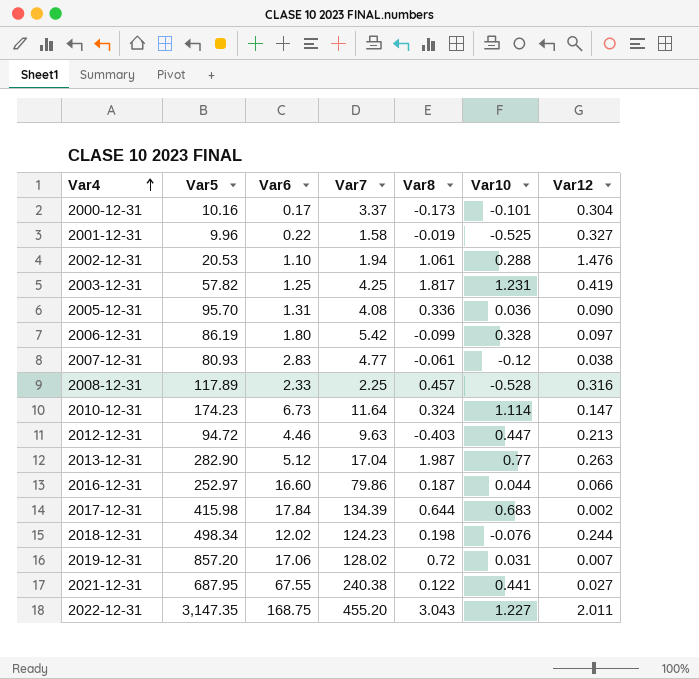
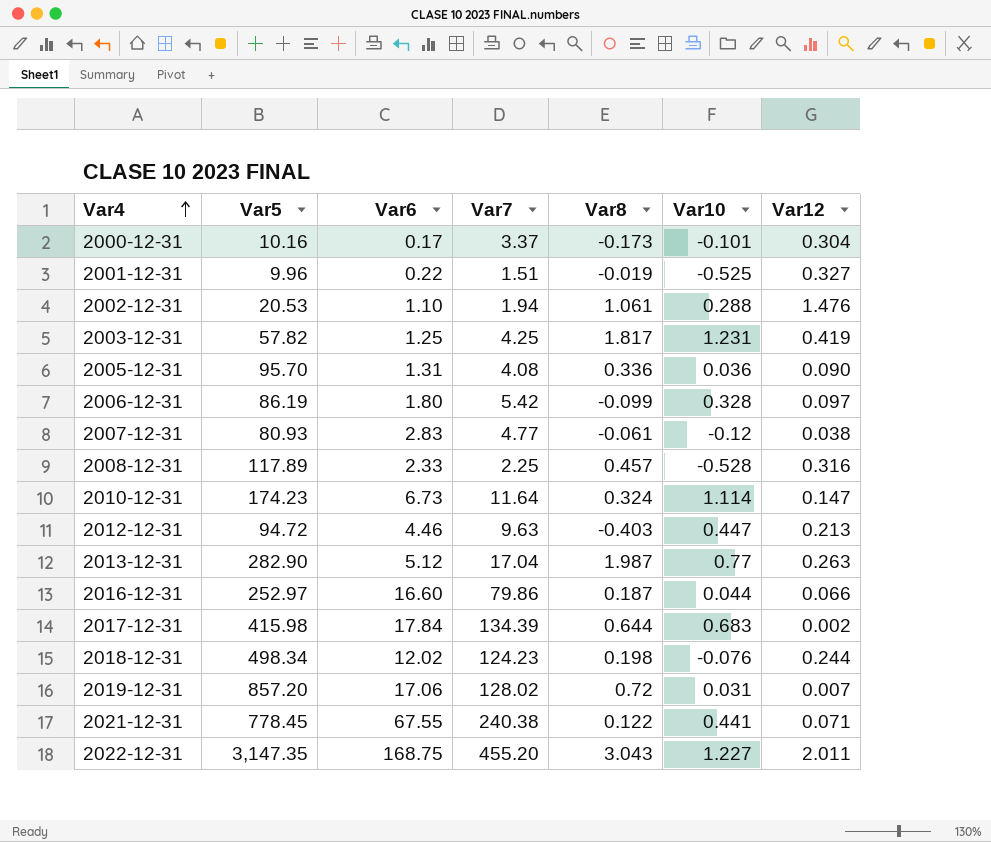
2001-12-31 | Var7: 1.58 -> 1.51
2021-12-31 | Var5: 687.95 -> 778.45
2021-12-31 | Var12: 0.027 -> 0.071

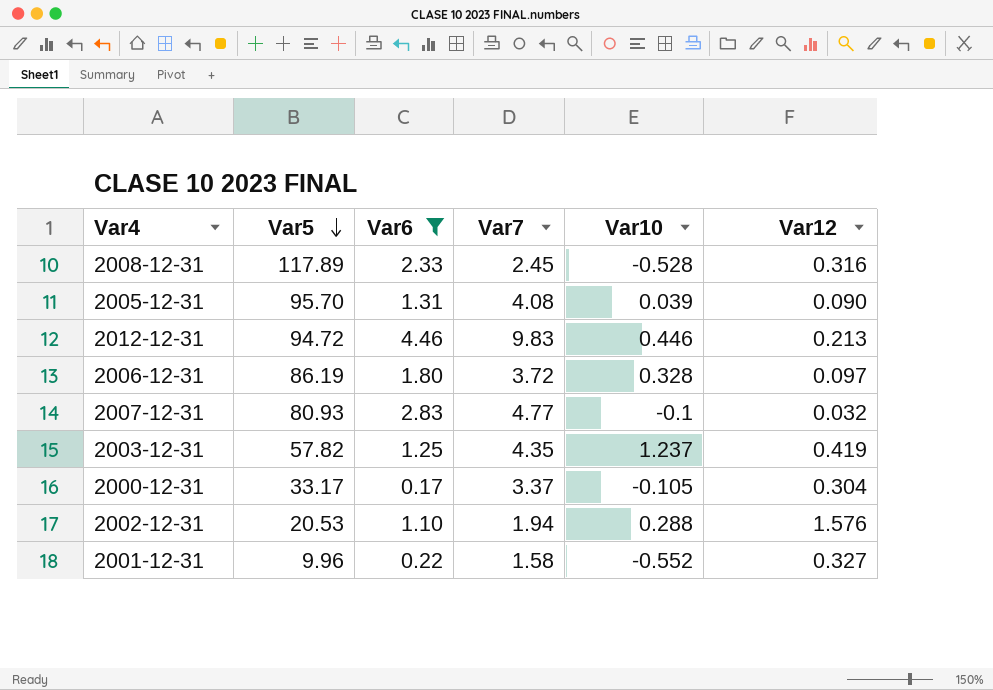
filter: none -> Var6 <= 4.46
row order: Var4 ascending -> Var5 descending
column Var8 | position: 5 -> none
2008-12-31 | Var7: 2.25 -> 2.45
2005-12-31 | Var10: 0.036 -> 0.039
2012-12-31 | Var7: 9.63 -> 9.83
2012-12-31 | Var10: 0.447 -> 0.446
2006-12-31 | Var7: 5.42 -> 3.72
2007-12-31 | Var10: -0.12 -> -0.1
2007-12-31 | Var12: 0.038 -> 0.032
2003-12-31 | Var7: 4.25 -> 4.35
2003-12-31 | Var10: 1.231 -> 1.237
2000-12-31 | Var5: 10.16 -> 33.17
2000-12-31 | Var10: -0.101 -> -0.105
2002-12-31 | Var12: 1.476 -> 1.576
2001-12-31 | Var7: 1.51 -> 1.58
2001-12-31 | Var10: -0.525 -> -0.552

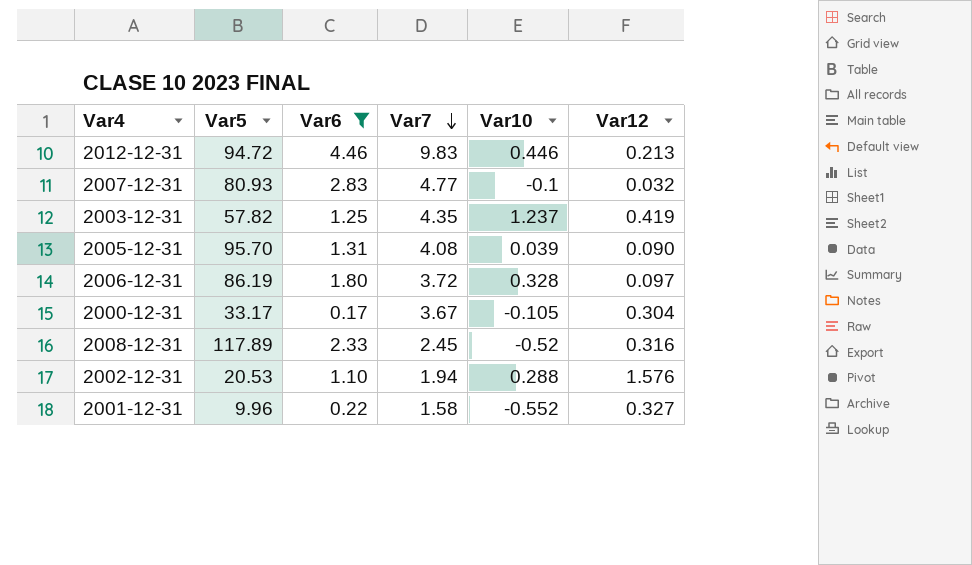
row order: Var5 descending -> Var7 descending
2000-12-31 | Var7: 3.37 -> 3.67
2008-12-31 | Var10: -0.528 -> -0.52

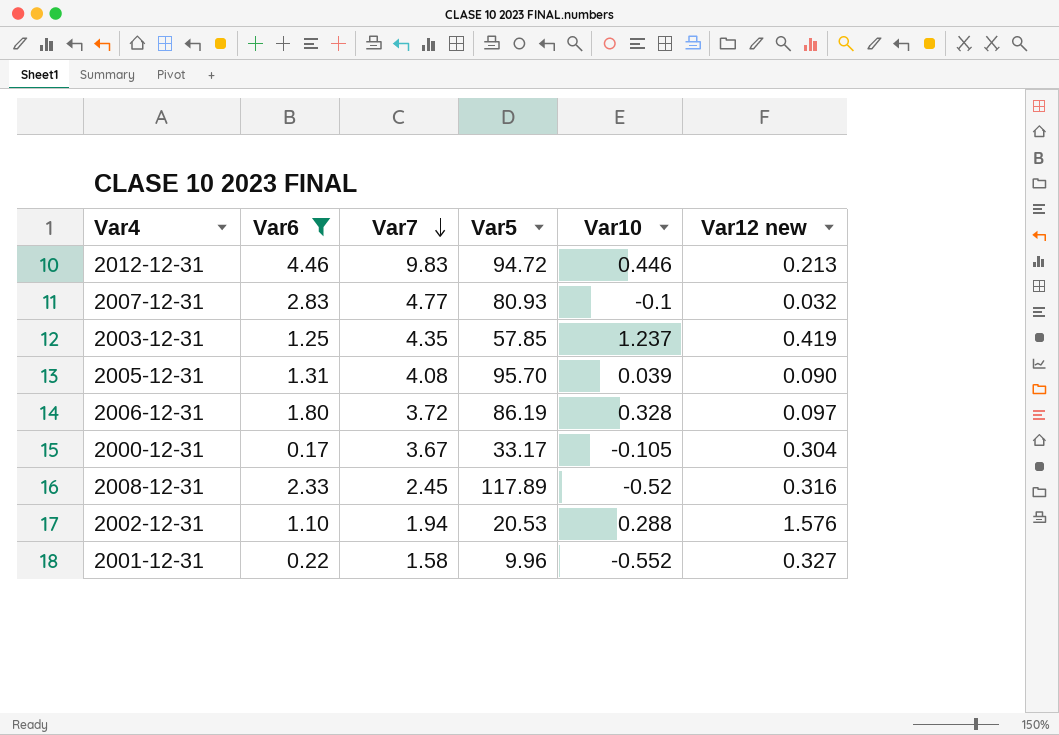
column Var5 | position: 2 -> 4
column name: Var12 -> Var12 new
2003-12-31 | Var5: 57.82 -> 57.85

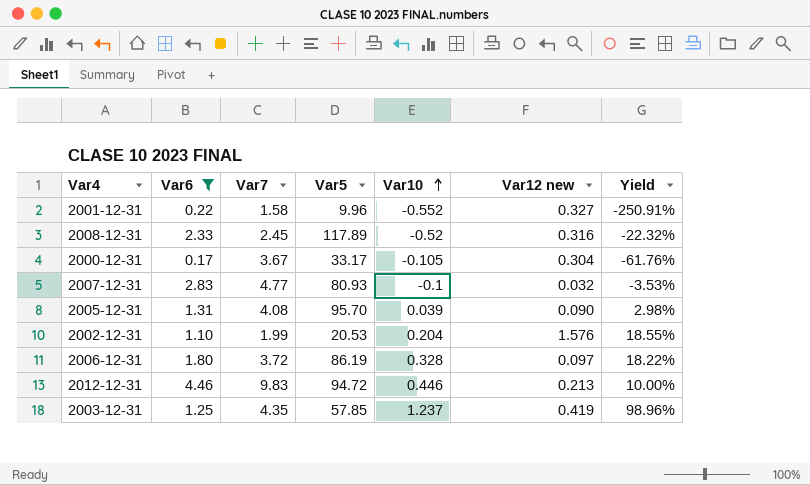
row order: Var7 descending -> Var10 ascending
column Yield | formula: none -> [Var10] / [Var6]
2002-12-31 | Var7: 1.94 -> 1.99
2002-12-31 | Var10: 0.288 -> 0.204

